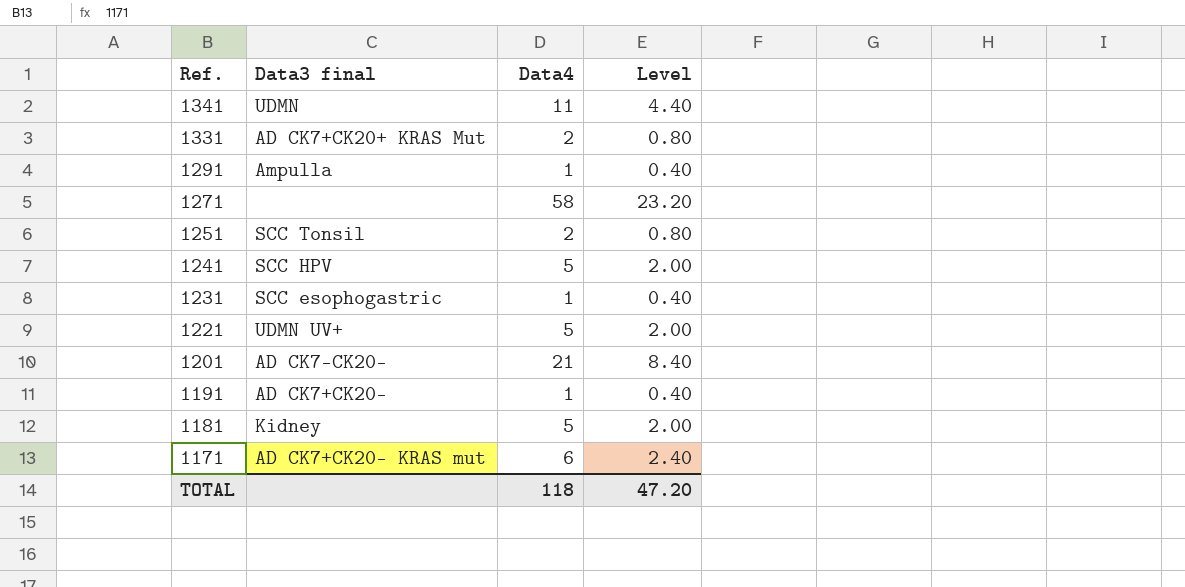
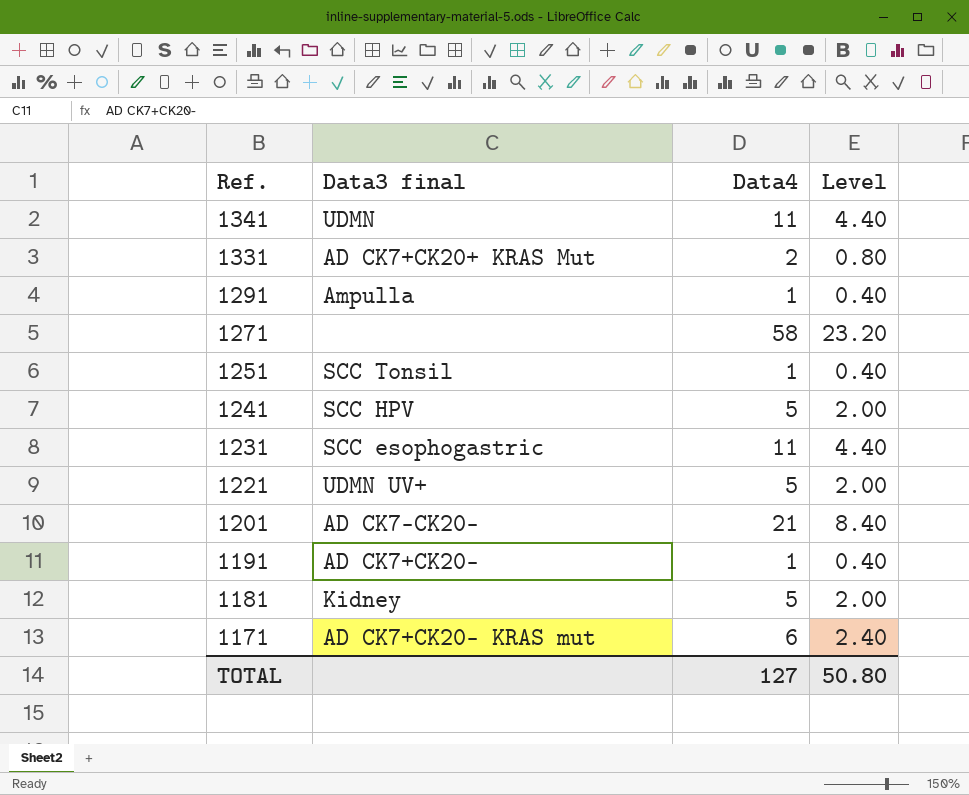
1251 | Data4: 2 -> 1
1251 | Level: 0.80 -> 0.40
1231 | Data4: 1 -> 11
1231 | Level: 0.40 -> 4.40
TOTAL | Data4: 118 -> 127
TOTAL | Level: 47.20 -> 50.80

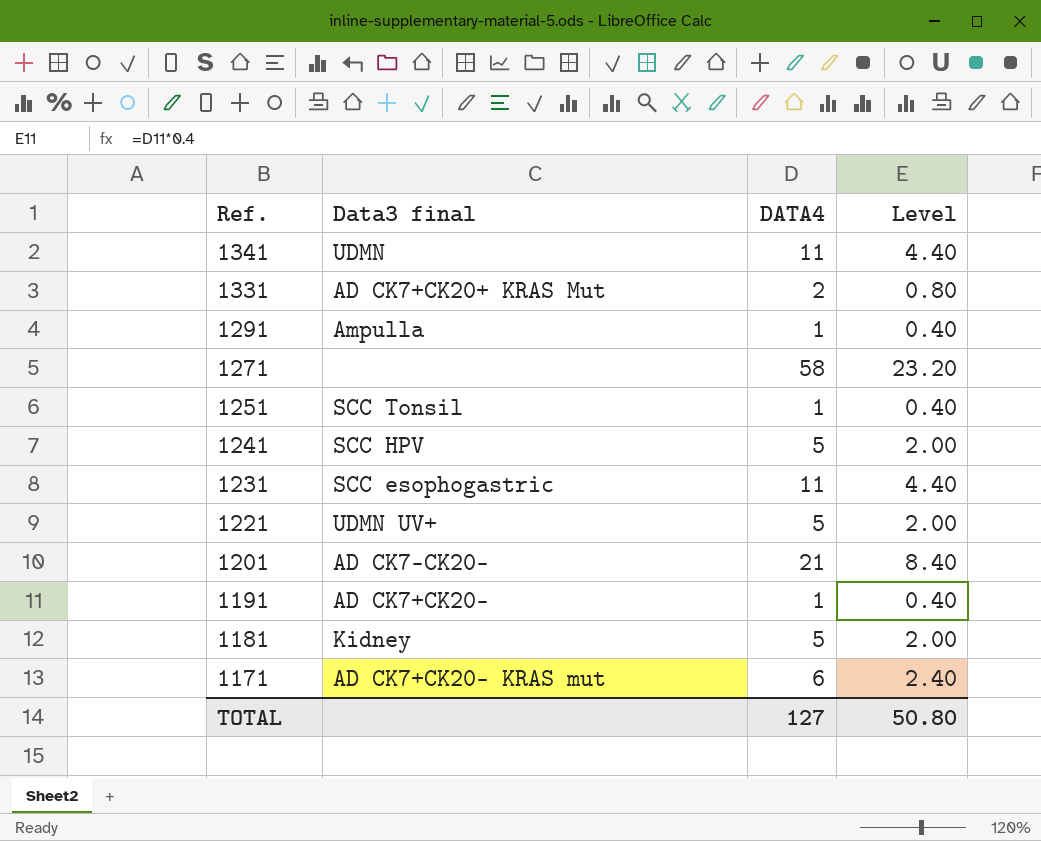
column name: Data4 -> DATA4

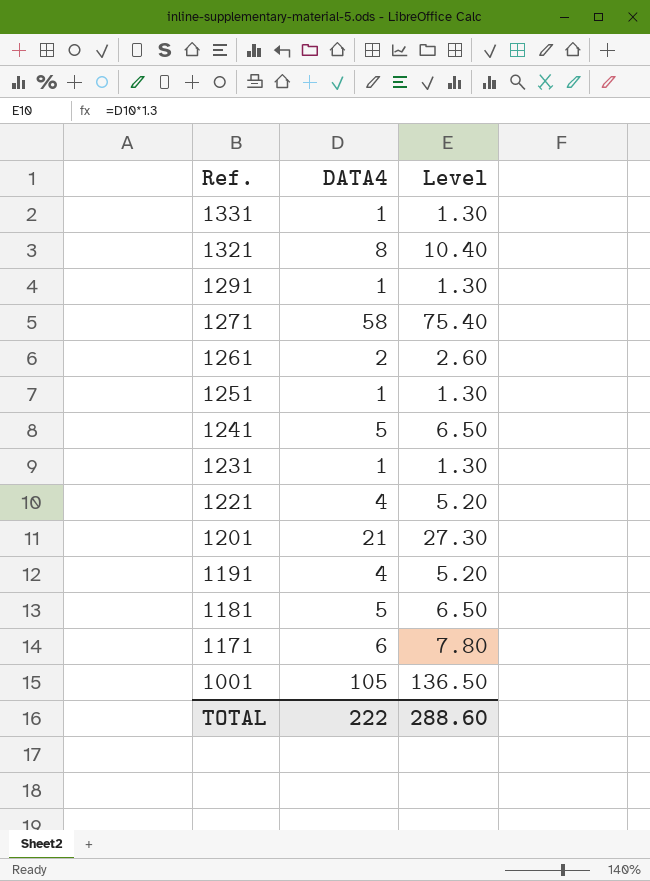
column Data3 final | position: 2 -> none
column Level | formula: [DATA4] * 0.4 -> [DATA4] * 1.3
row 1341: UDMN | 11 | 4.40 -> none
1331 | DATA4: 2 -> 1
row 1321: none -> 8 | 10.40
row 1261: none -> 2 | 2.60
1231 | DATA4: 11 -> 1
1221 | DATA4: 5 -> 4
1191 | DATA4: 1 -> 4
row 1001: none -> 105 | 136.50
TOTAL | DATA4: 127 -> 222
TOTAL | Level: 50.80 -> 288.60

